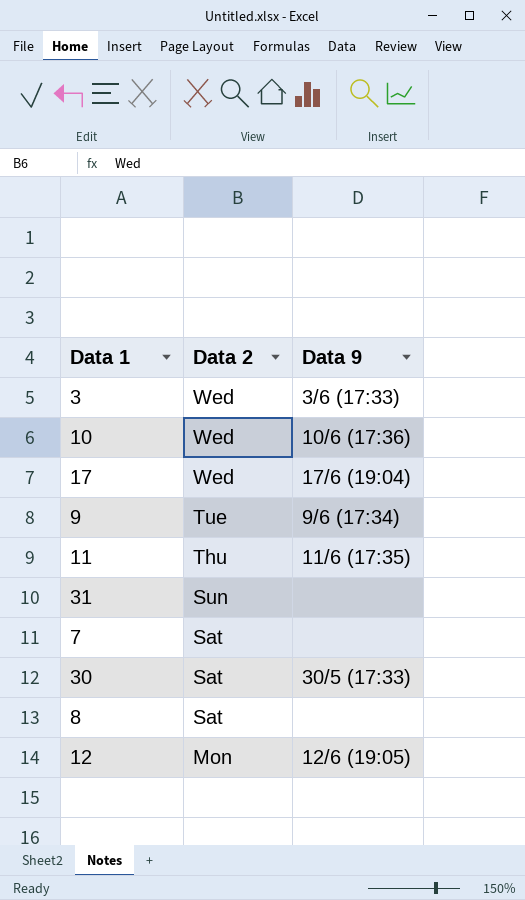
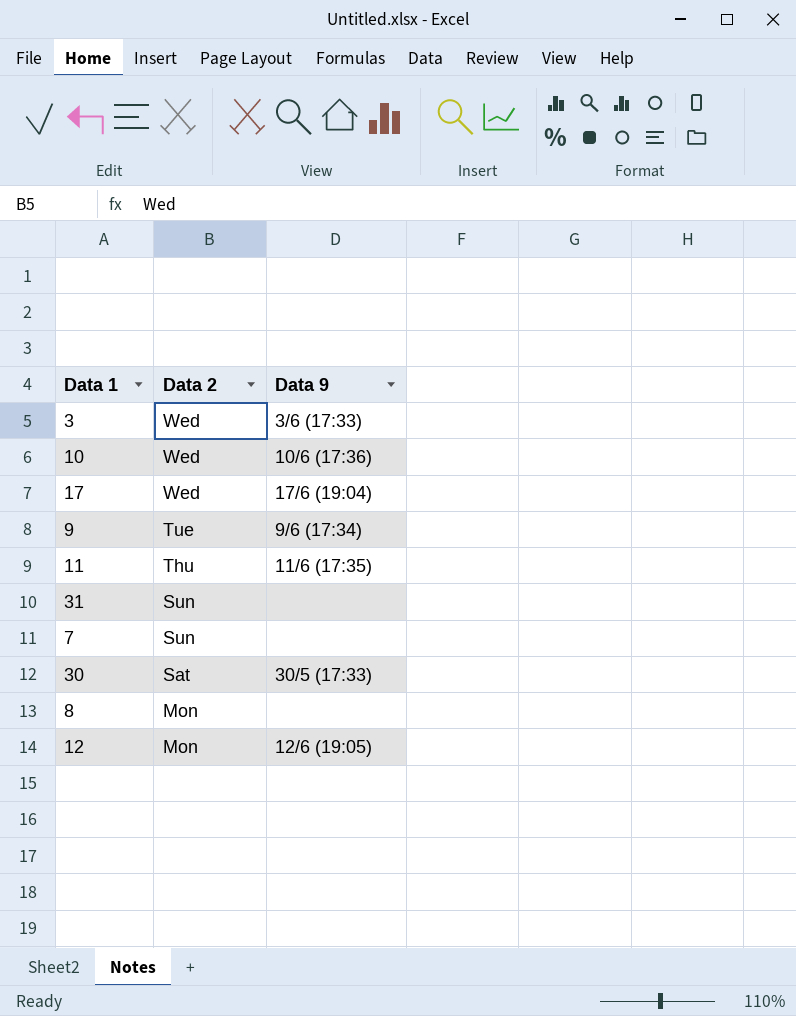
7 | Data 2: Sat -> Sun
8 | Data 2: Sat -> Mon

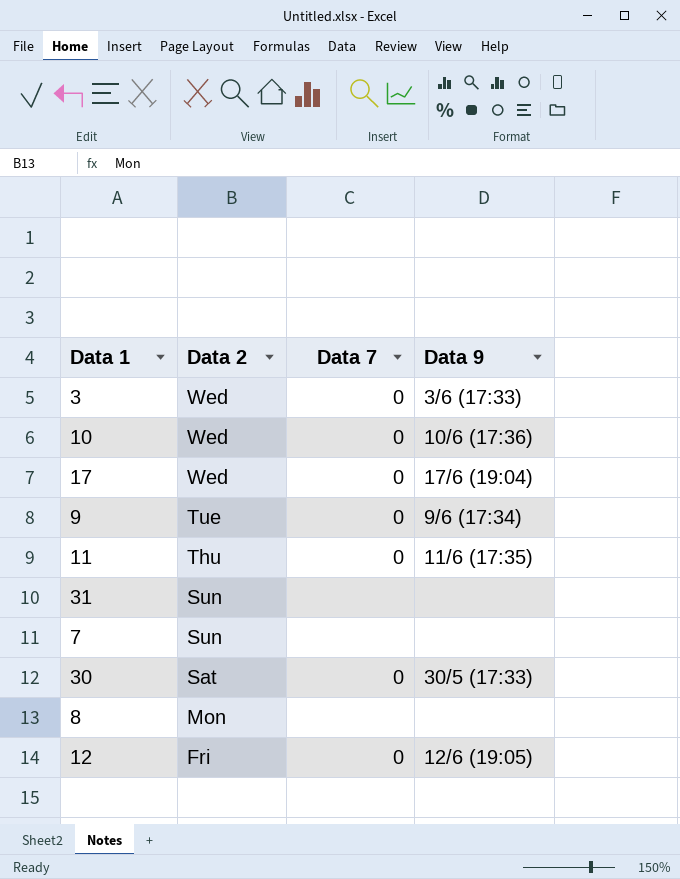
column Data 7 | position: none -> 3
12 | Data 2: Mon -> Fri

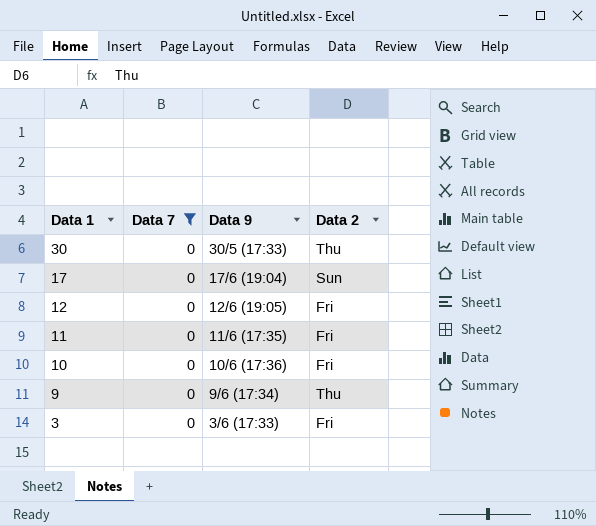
filter: none -> Data 7 = 0
row order: Data 2 descending -> Data 1 descending
column Data 2 | position: 2 -> 4
30 | Data 2: Sat -> Thu
17 | Data 2: Wed -> Sun
11 | Data 2: Thu -> Fri
10 | Data 2: Wed -> Fri
9 | Data 2: Tue -> Thu
3 | Data 2: Wed -> Fri

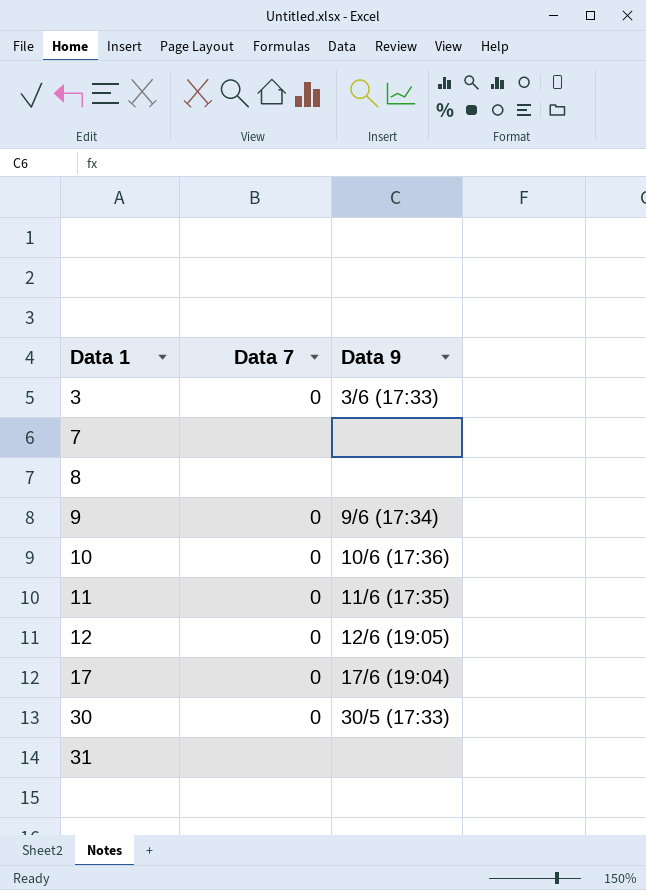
filter: Data 7 = 0 -> none
row order: Data 1 descending -> Data 1 ascending
column Data 2 | position: 4 -> none

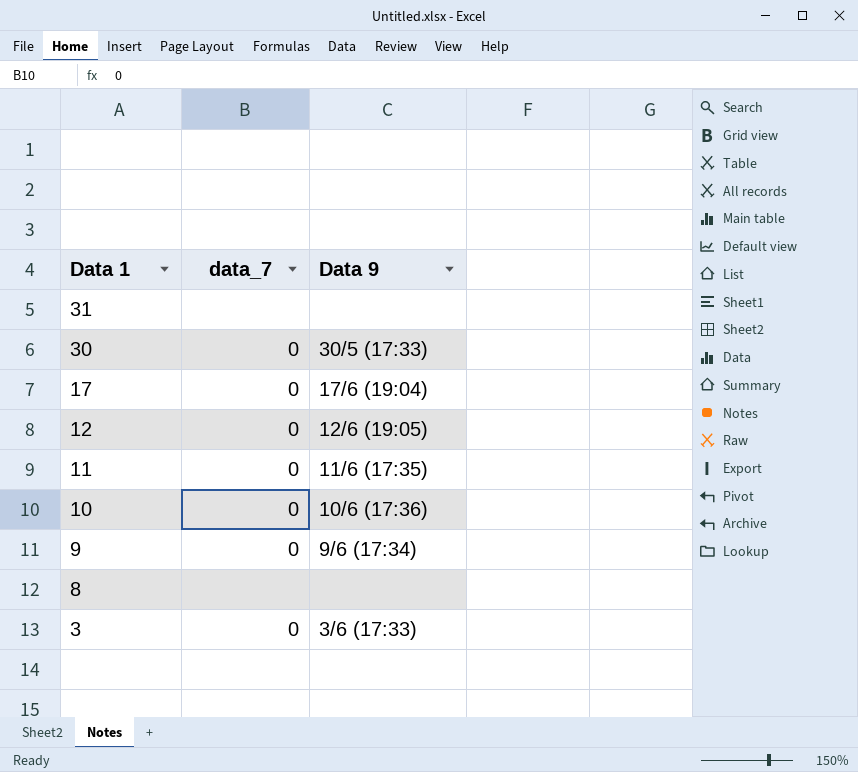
row order: Data 1 ascending -> Data 1 descending
column name: Data 7 -> data_7
row 7: none | none -> none

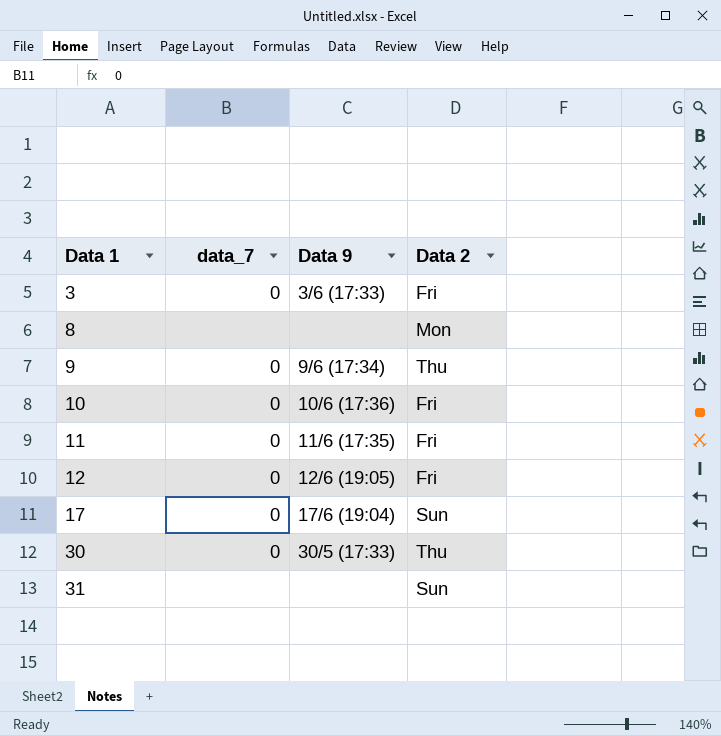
row order: Data 1 descending -> Data 1 ascending
column Data 2 | position: none -> 4

